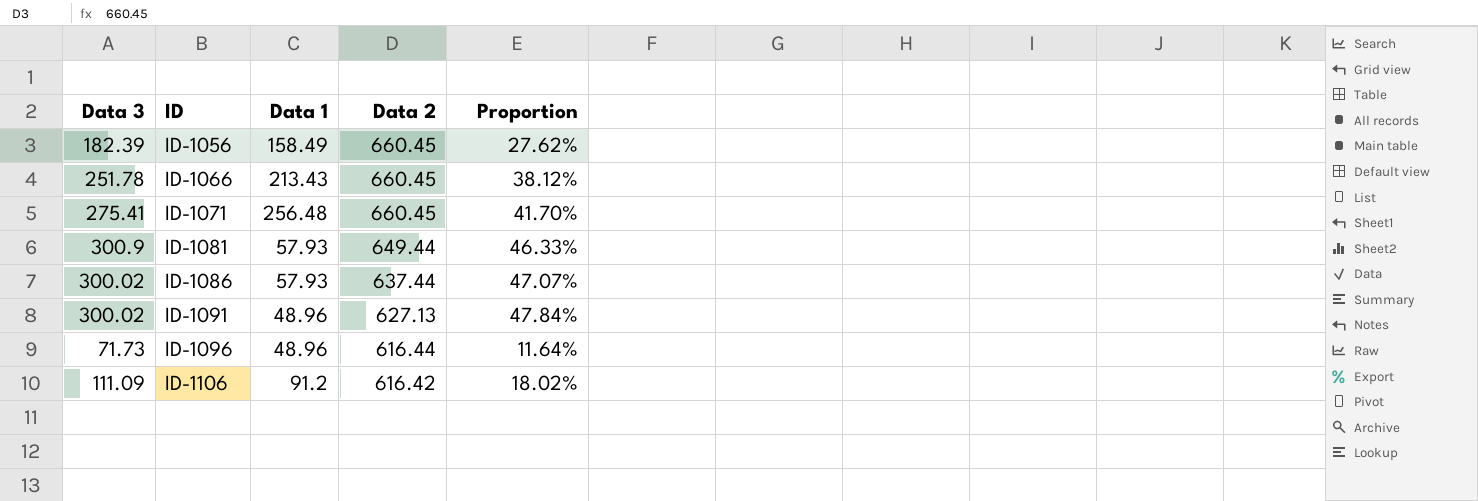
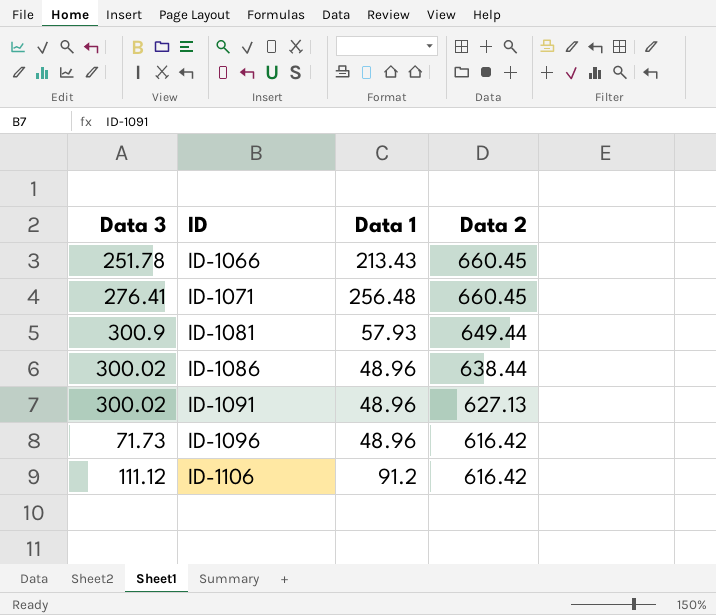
column Proportion | formula: [Data 3] / [Data 2] -> none
row ID-1056: 182.39 | 158.49 | 660.45 | 27.62% -> none
ID-1071 | Data 3: 275.41 -> 276.41
ID-1086 | Data 1: 57.93 -> 48.96
ID-1086 | Data 2: 637.44 -> 638.44
ID-1096 | Data 2: 616.44 -> 616.42
ID-1106 | Data 3: 111.09 -> 111.12

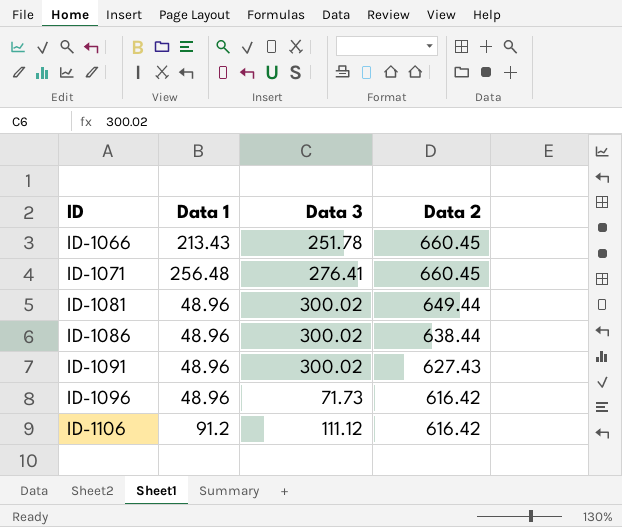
column Data 3 | position: 1 -> 3
ID-1081 | Data 1: 57.93 -> 48.96
ID-1081 | Data 3: 300.9 -> 300.02
ID-1091 | Data 2: 627.13 -> 627.43

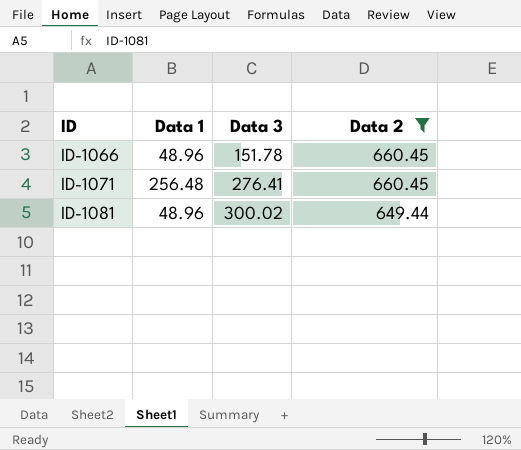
filter: none -> Data 2 >= 649.44
ID-1066 | Data 1: 213.43 -> 48.96
ID-1066 | Data 3: 251.78 -> 151.78

